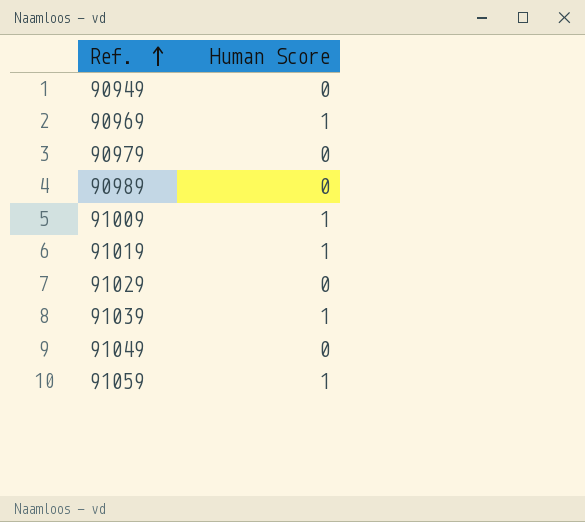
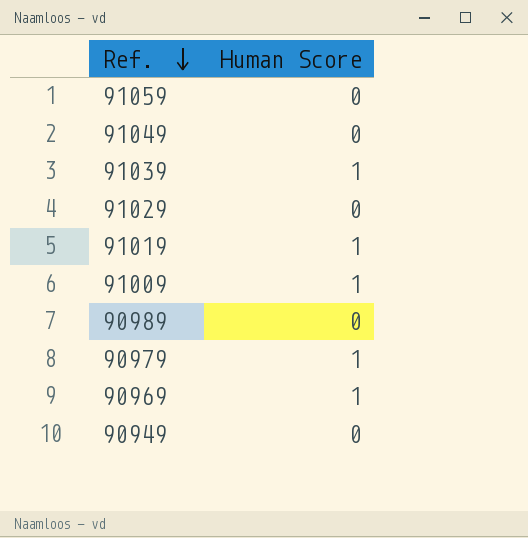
row order: Ref. ascending -> Ref. descending
91059 | Human Score: 1 -> 0
90979 | Human Score: 0 -> 1

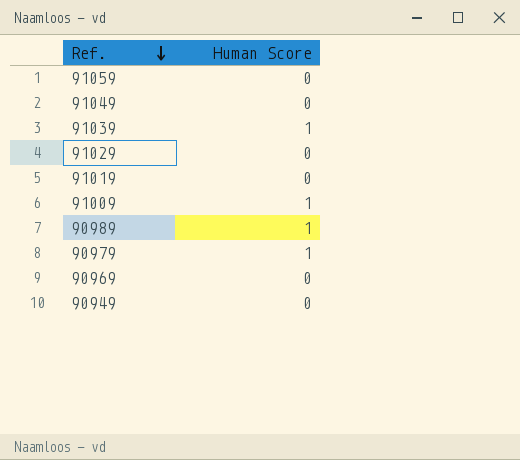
91019 | Human Score: 1 -> 0
90989 | Human Score: 0 -> 1
90969 | Human Score: 1 -> 0

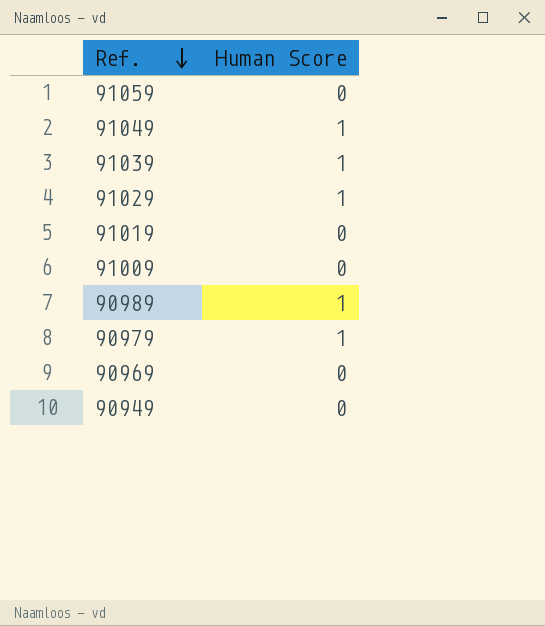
91049 | Human Score: 0 -> 1
91029 | Human Score: 0 -> 1
91009 | Human Score: 1 -> 0

